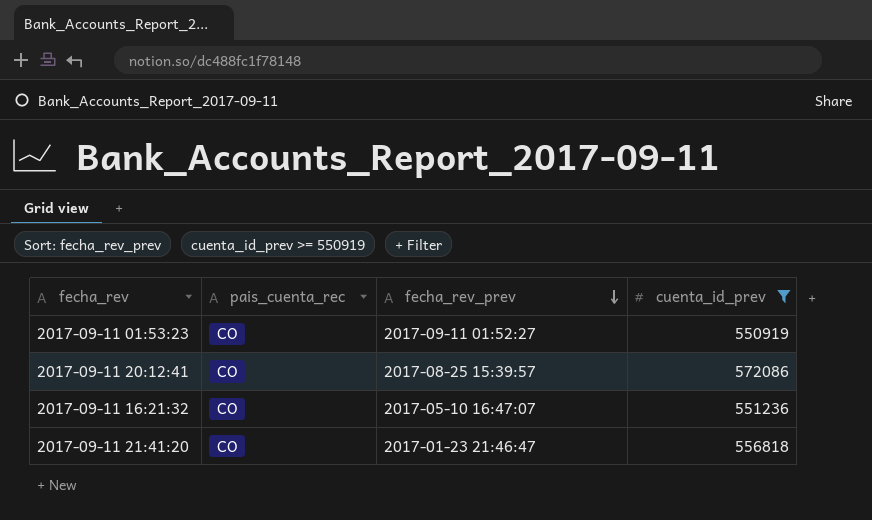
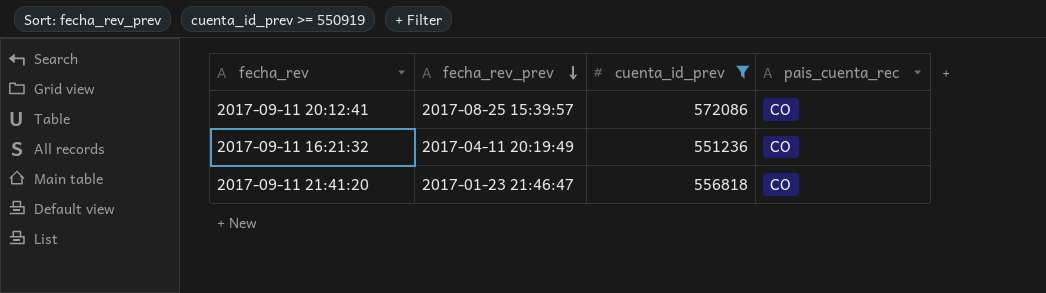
column pais_cuenta_rec | position: 2 -> 4
row 2017-09-11 01:53:23: CO | 2017-09-11 01:52:27 | 550919 -> none
2017-09-11 16:21:32 | fecha_rev_prev: 2017-05-10 16:47:07 -> 2017-04-11 20:19:49

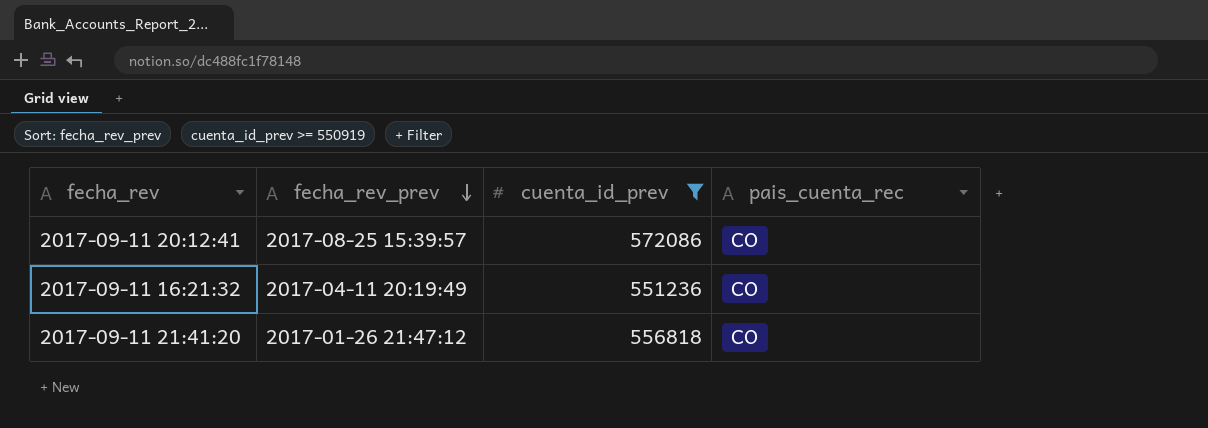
2017-09-11 21:41:20 | fecha_rev_prev: 2017-01-23 21:46:47 -> 2017-01-26 21:47:12

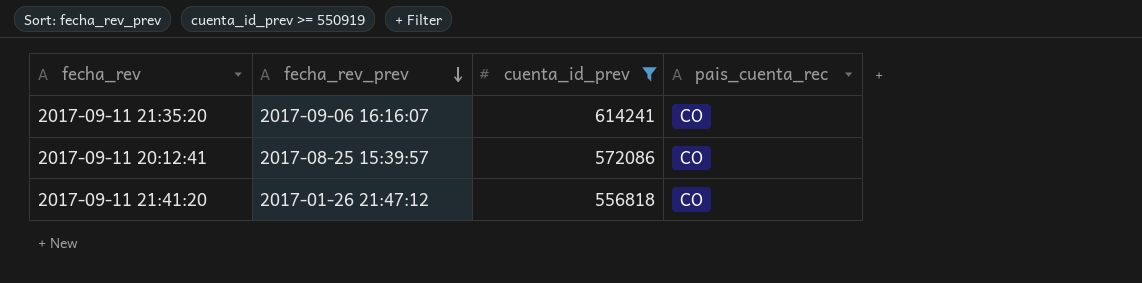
row 2017-09-11 16:21:32: 2017-04-11 20:19:49 | 551236 | CO -> none
row 2017-09-11 21:35:20: none -> 2017-09-06 16:16:07 | 614241 | CO

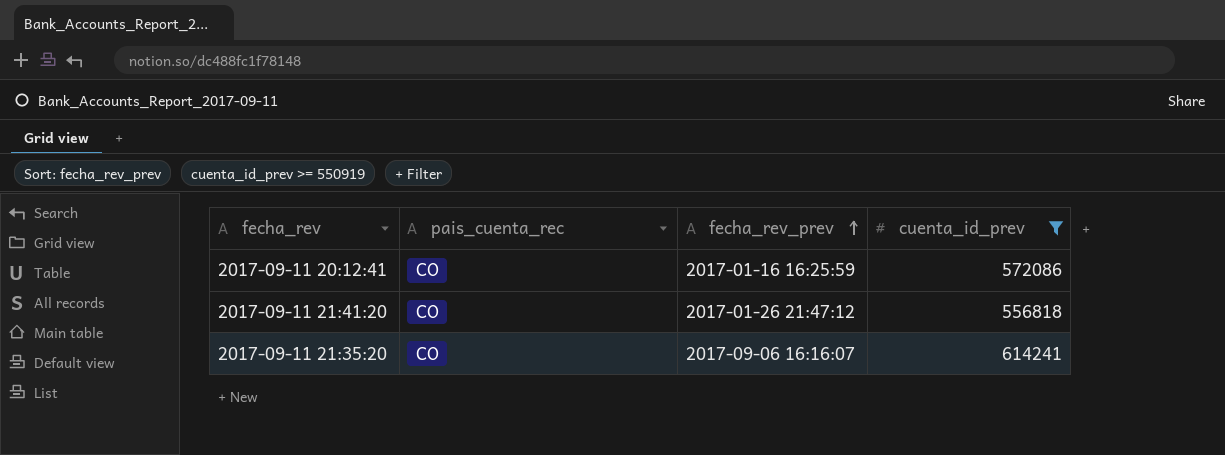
row order: fecha_rev_prev descending -> fecha_rev_prev ascending
column pais_cuenta_rec | position: 4 -> 2
2017-09-11 20:12:41 | fecha_rev_prev: 2017-08-25 15:39:57 -> 2017-01-16 16:25:59

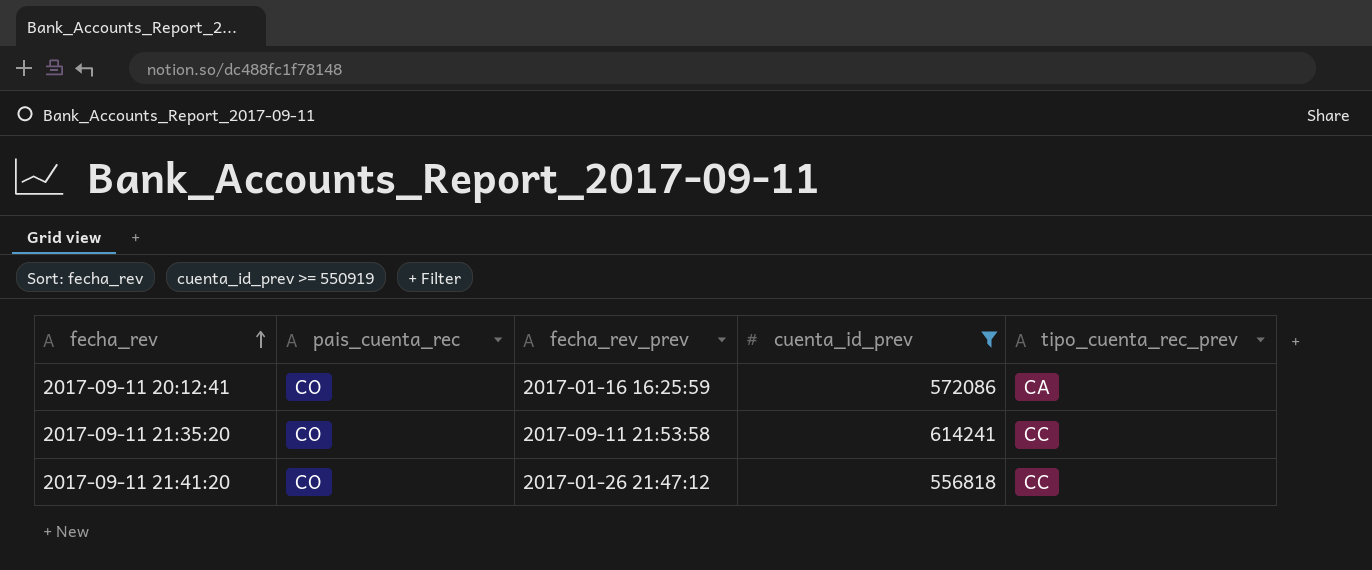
row order: fecha_rev_prev ascending -> fecha_rev ascending
column tipo_cuenta_rec_prev | position: none -> 5
2017-09-11 21:35:20 | fecha_rev_prev: 2017-09-06 16:16:07 -> 2017-09-11 21:53:58

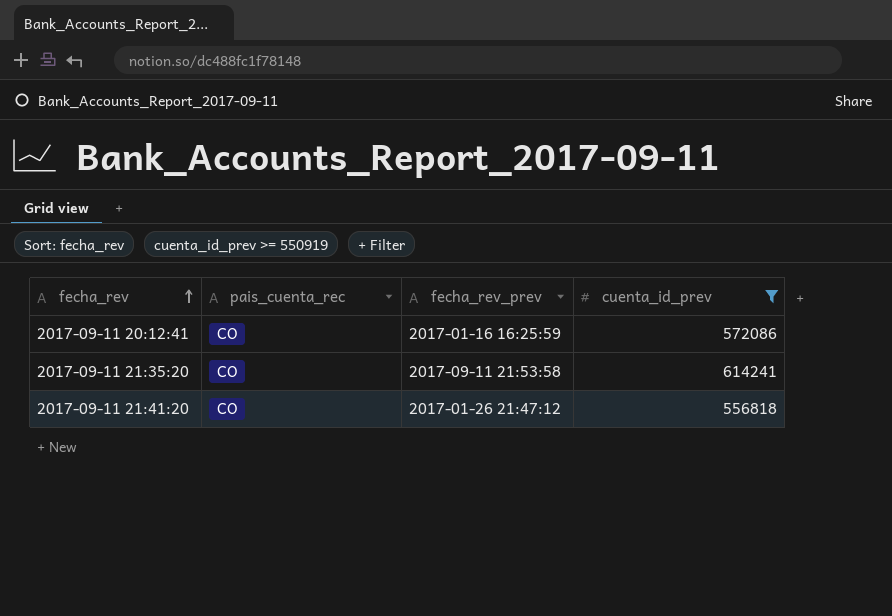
column tipo_cuenta_rec_prev | position: 5 -> none

